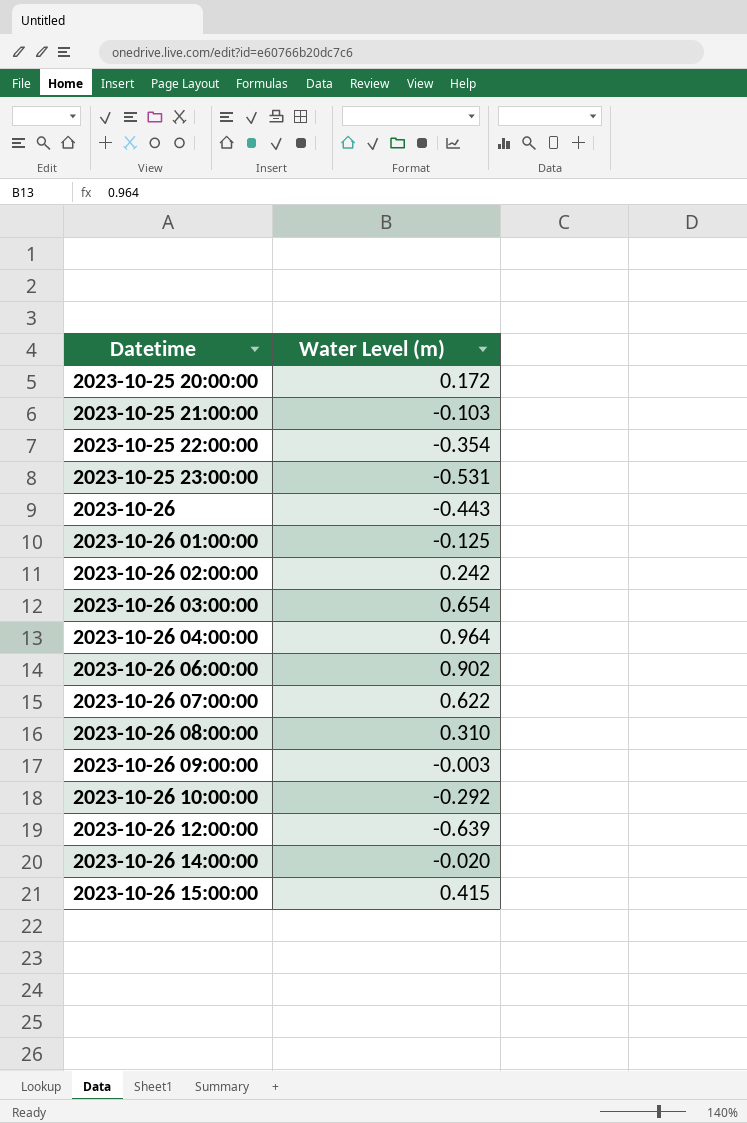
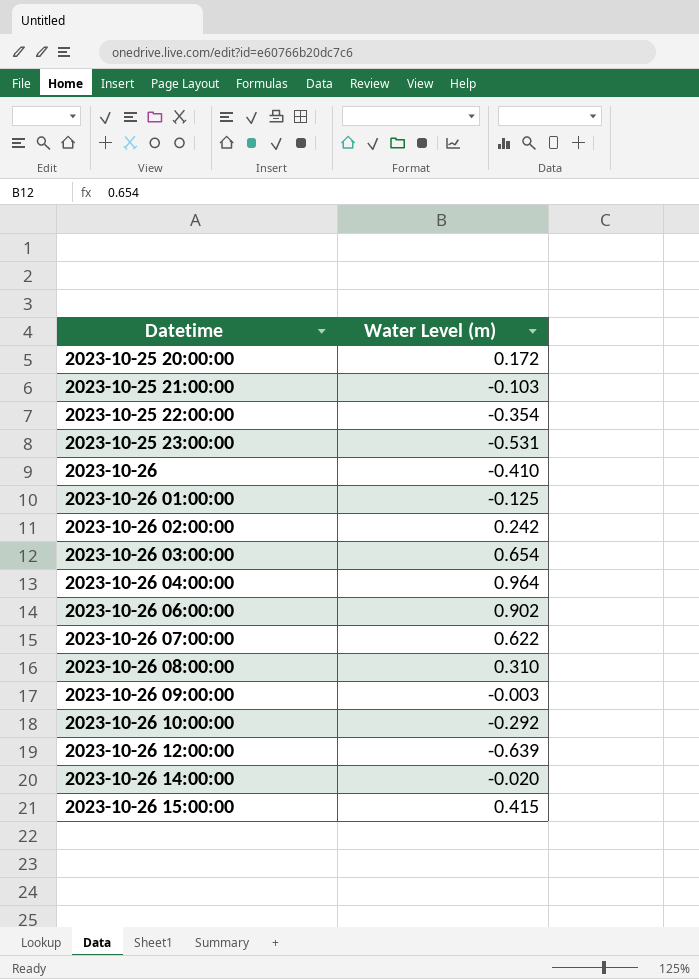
2023-10-26 | Water Level (m): -0.443 -> -0.410

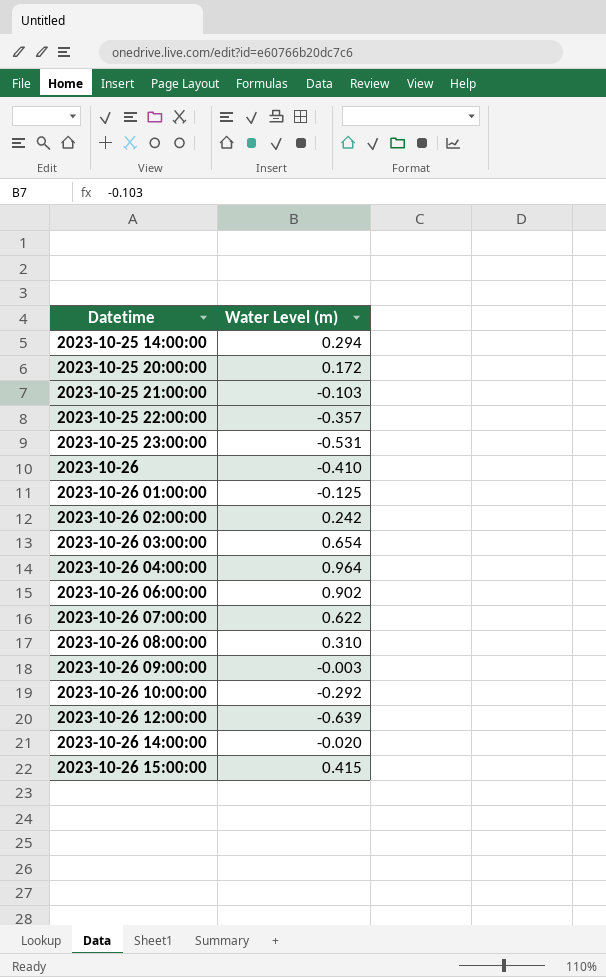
row 2023-10-25 14:00:00: none -> 0.294
2023-10-25 22:00:00 | Water Level (m): -0.354 -> -0.357

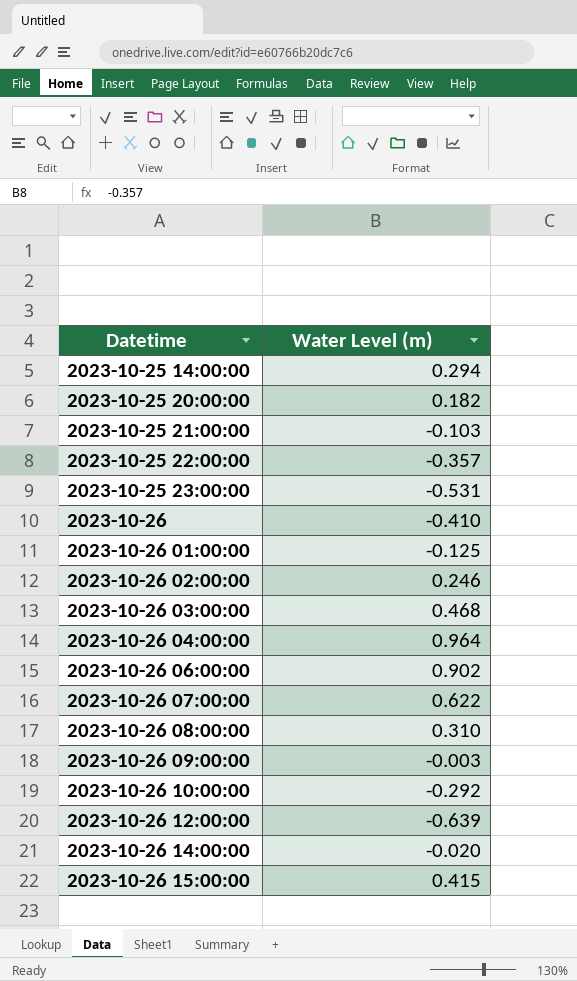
2023-10-25 20:00:00 | Water Level (m): 0.172 -> 0.182
2023-10-26 02:00:00 | Water Level (m): 0.242 -> 0.246
2023-10-26 03:00:00 | Water Level (m): 0.654 -> 0.468

